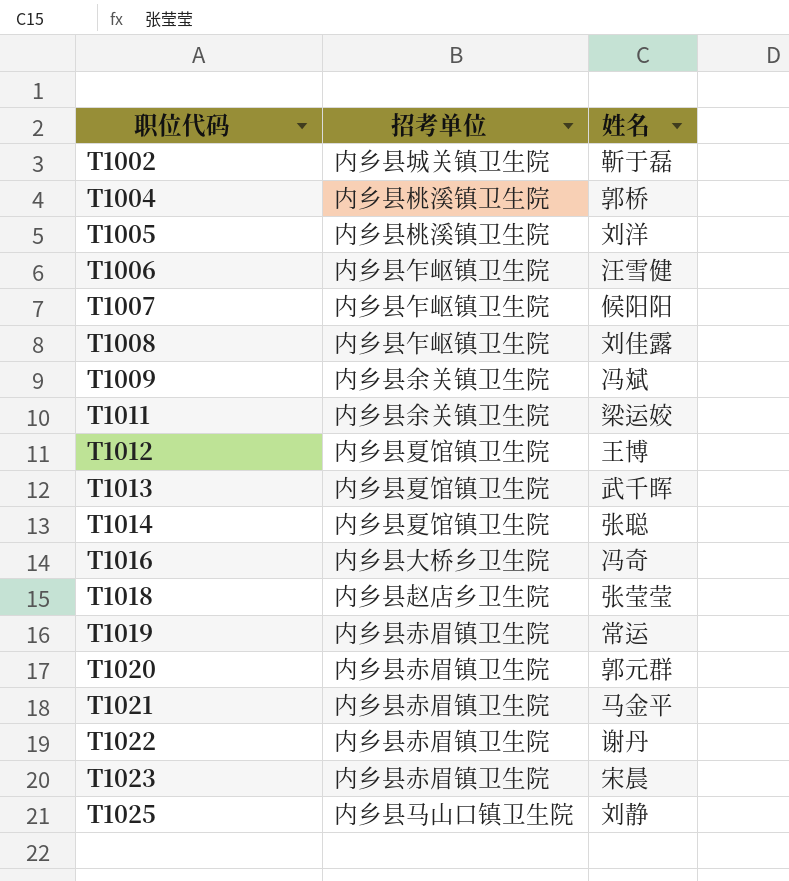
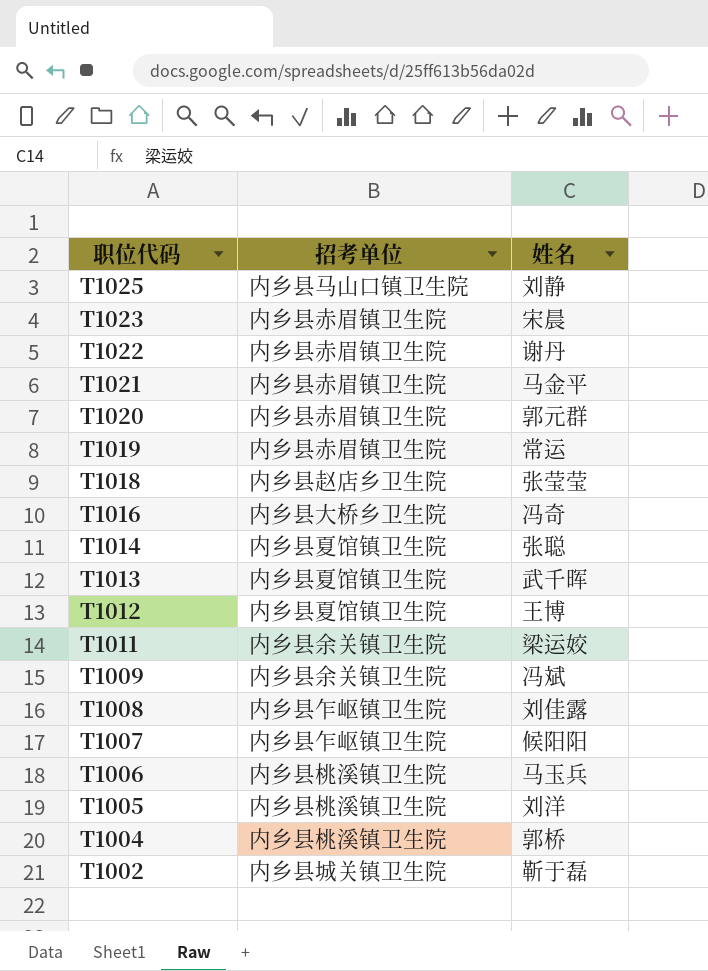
row order: 职位代码 ascending -> 职位代码 descending
T1006 | 招考单位: 内乡县乍岖镇卫生院 -> 内乡县桃溪镇卫生院
T1006 | 姓名: 汪雪健 -> 马玉兵

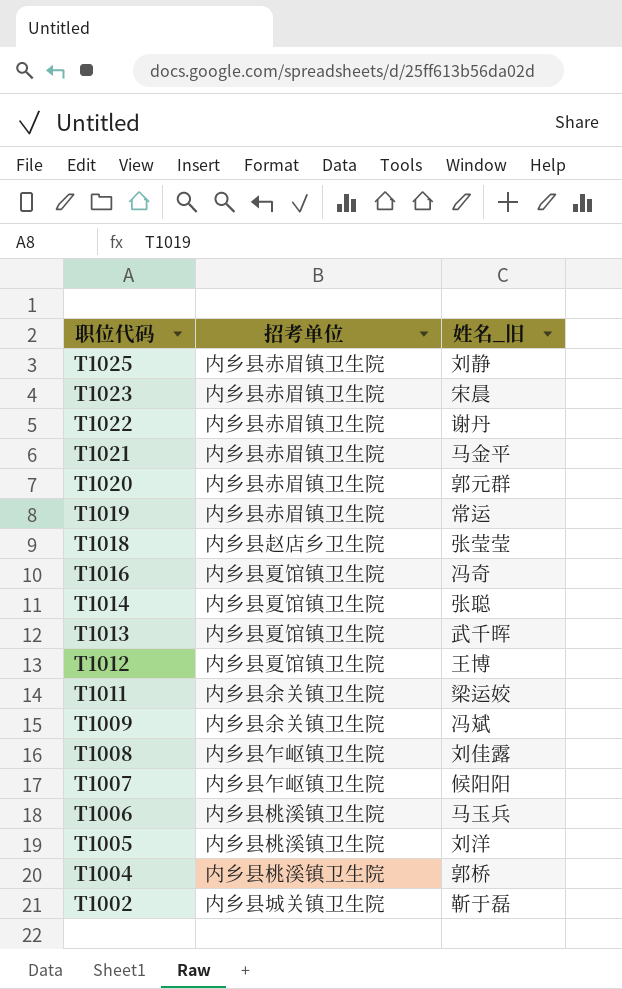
column name: 姓名 -> 姓名_旧
T1025 | 招考单位: 内乡县马山口镇卫生院 -> 内乡县赤眉镇卫生院
T1016 | 招考单位: 内乡县大桥乡卫生院 -> 内乡县夏馆镇卫生院

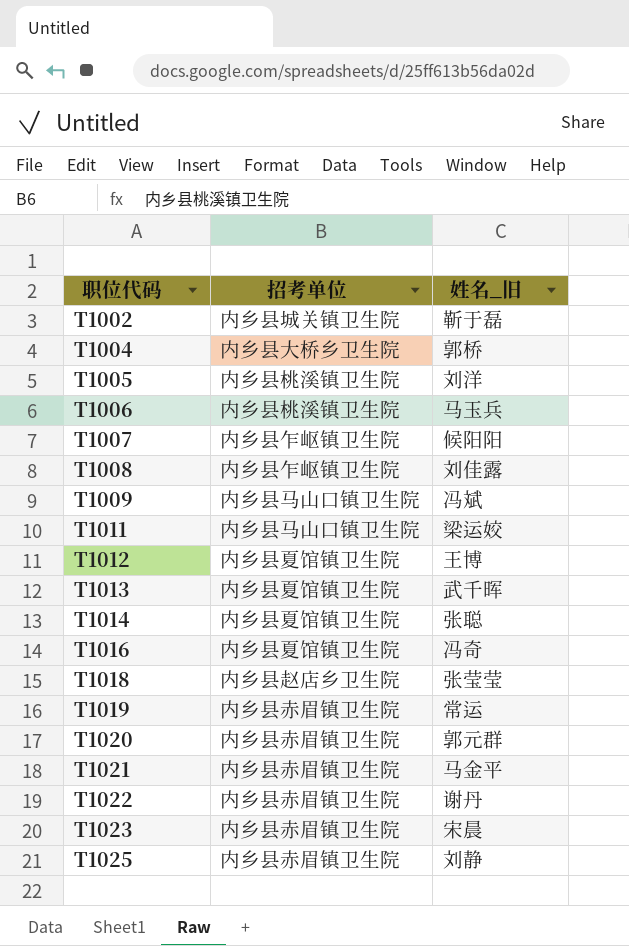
row order: 职位代码 descending -> 职位代码 ascending
T1004 | 招考单位: 内乡县桃溪镇卫生院 -> 内乡县大桥乡卫生院
T1009 | 招考单位: 内乡县余关镇卫生院 -> 内乡县马山口镇卫生院
T1011 | 招考单位: 内乡县余关镇卫生院 -> 内乡县马山口镇卫生院

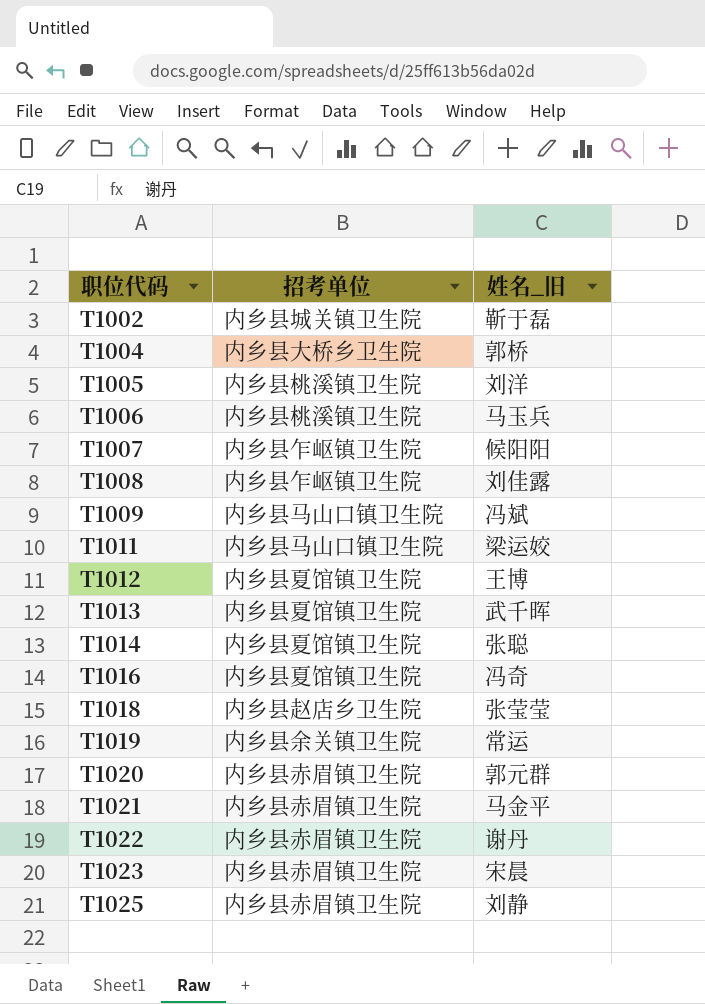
T1019 | 招考单位: 内乡县赤眉镇卫生院 -> 内乡县余关镇卫生院

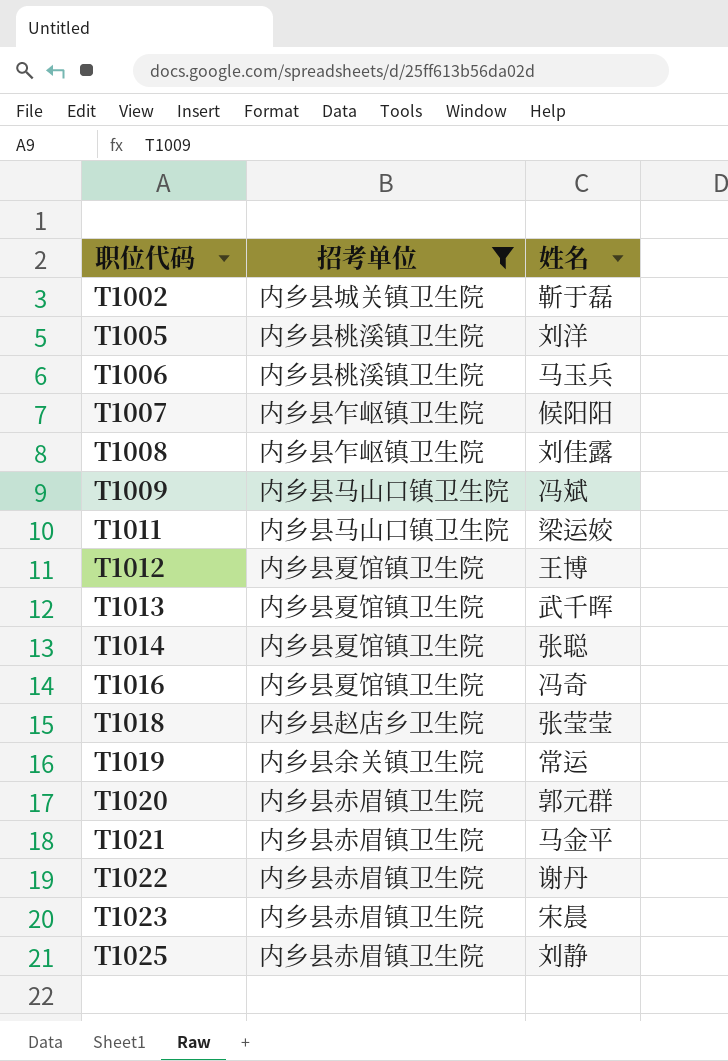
filter: none -> 招考单位 != 内乡县大桥乡卫生院
column name: 姓名_旧 -> 姓名

